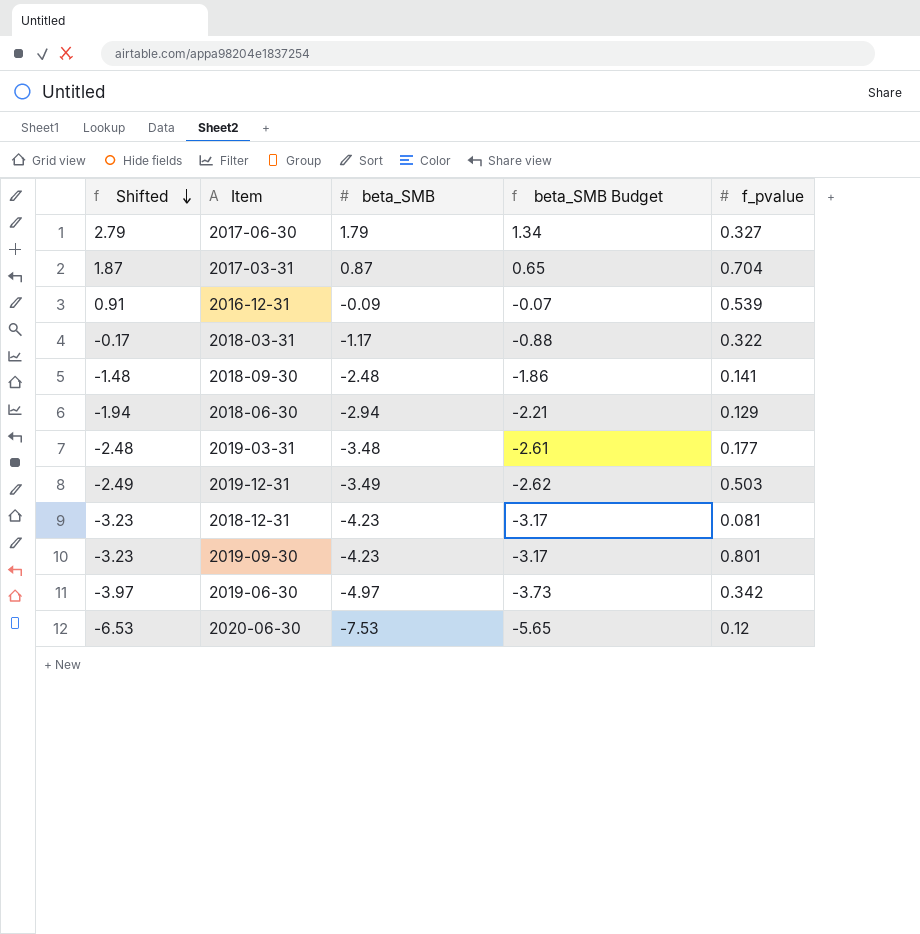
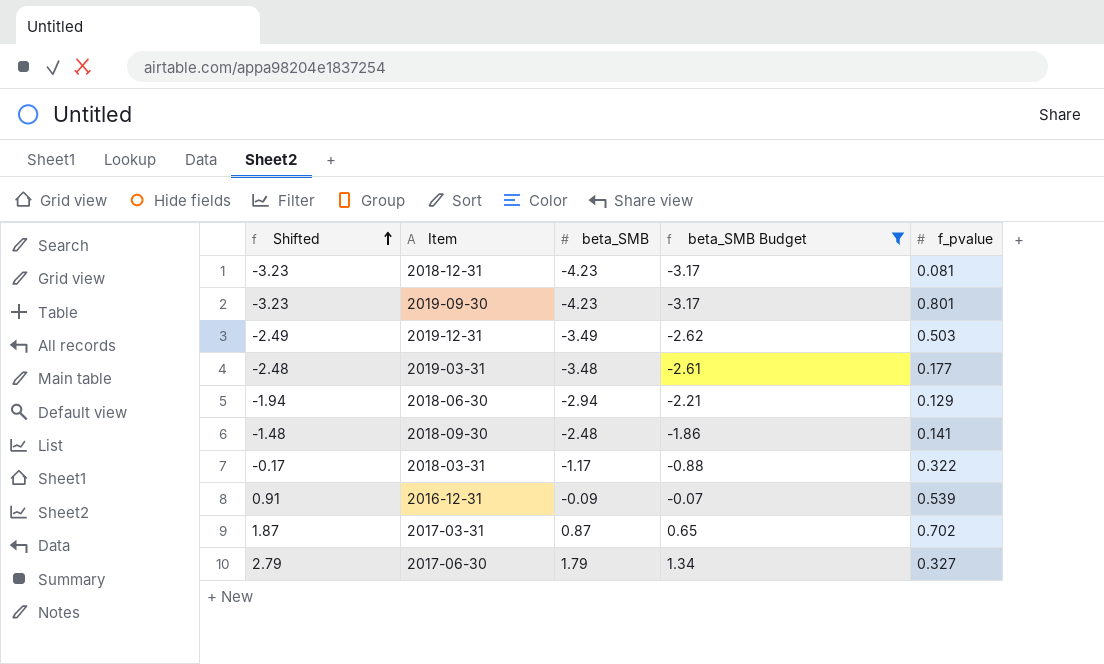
filter: none -> beta_SMB Budget >= -3.17
row order: Shifted descending -> Shifted ascending
2017-03-31 | f_pvalue: 0.704 -> 0.702

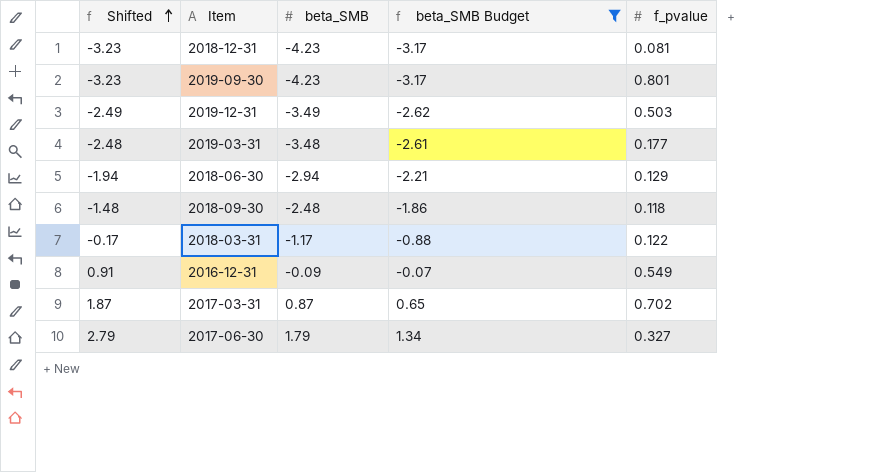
2018-09-30 | f_pvalue: 0.141 -> 0.118
2018-03-31 | f_pvalue: 0.322 -> 0.122
2016-12-31 | f_pvalue: 0.539 -> 0.549

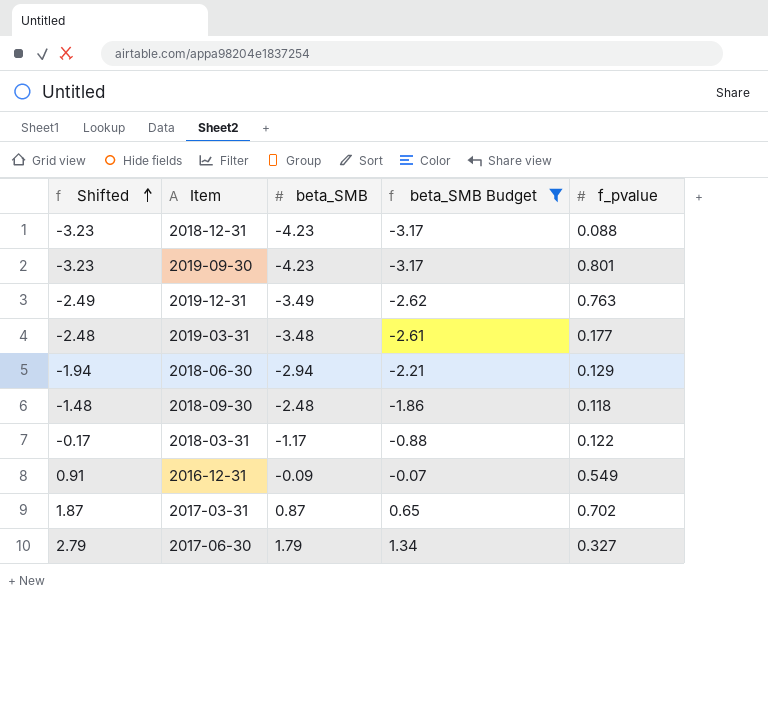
2018-12-31 | f_pvalue: 0.081 -> 0.088
2019-12-31 | f_pvalue: 0.503 -> 0.763

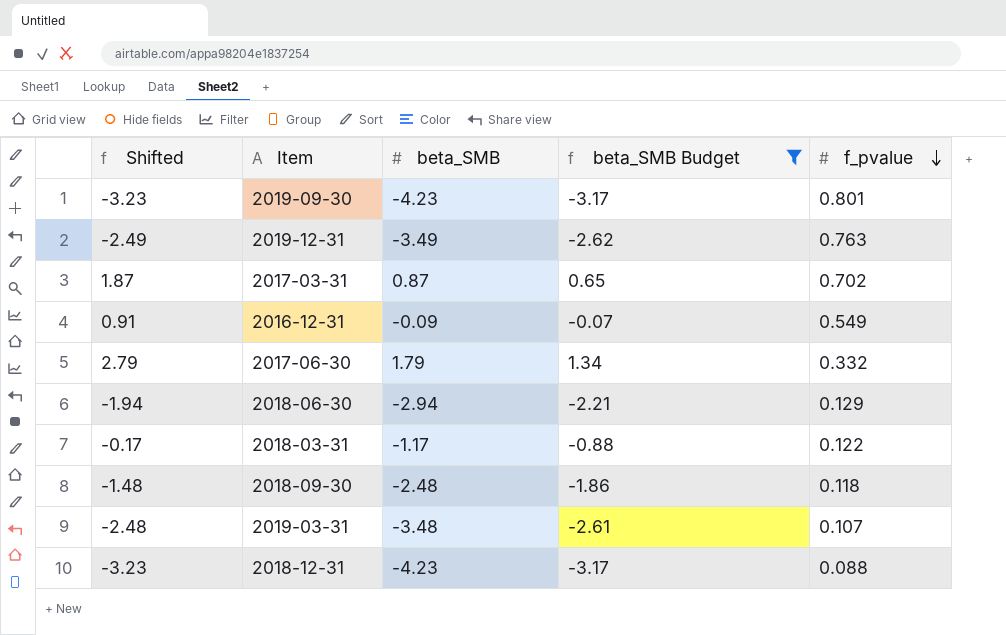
row order: Shifted ascending -> f_pvalue descending
2017-06-30 | f_pvalue: 0.327 -> 0.332
2019-03-31 | f_pvalue: 0.177 -> 0.107

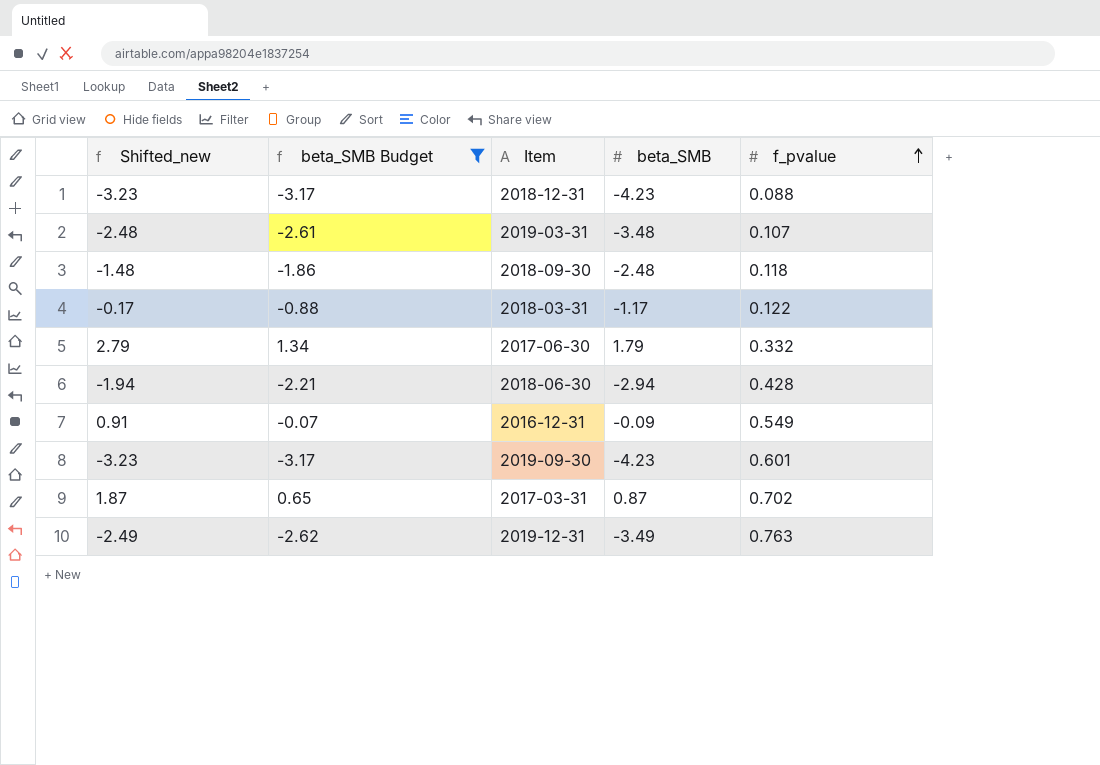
row order: f_pvalue descending -> f_pvalue ascending
column name: Shifted -> Shifted_new
column beta_SMB Budget | position: 4 -> 2
2018-06-30 | f_pvalue: 0.129 -> 0.428
2019-09-30 | f_pvalue: 0.801 -> 0.601

